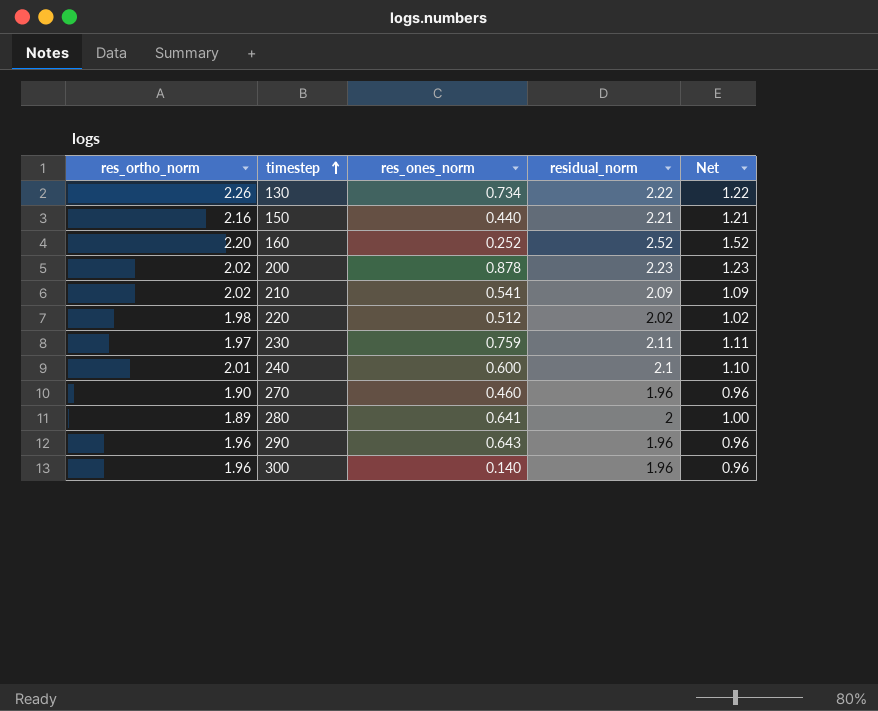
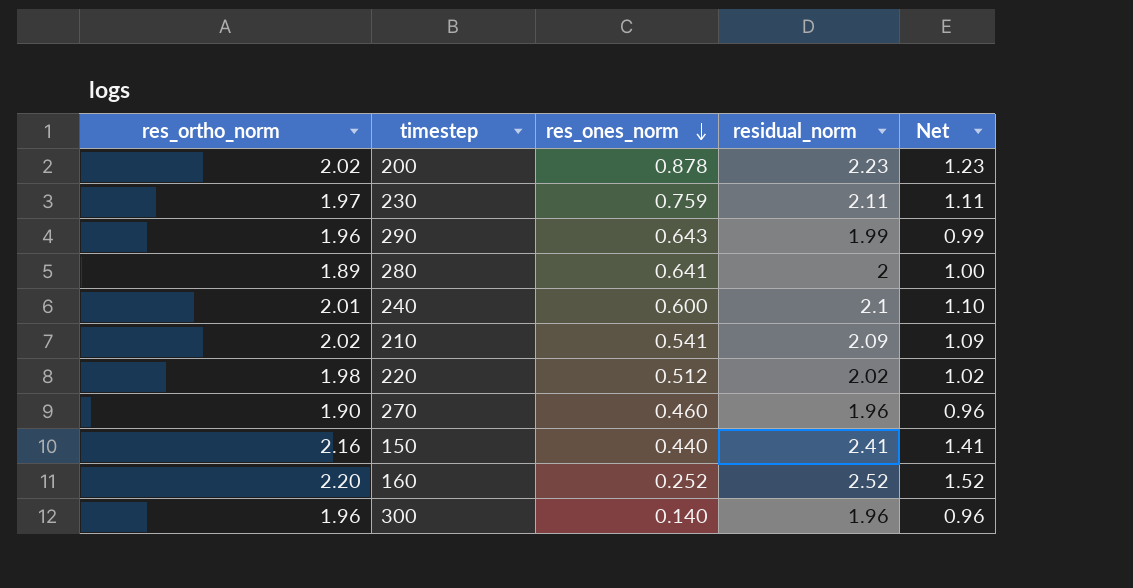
row order: timestep ascending -> res_ones_norm descending
row 130: 2.26 | 0.734 | 2.22 | 1.22 -> none
290 | residual_norm: 1.96 -> 1.99
290 | Net: 0.96 -> 0.99
150 | residual_norm: 2.21 -> 2.41
150 | Net: 1.21 -> 1.41

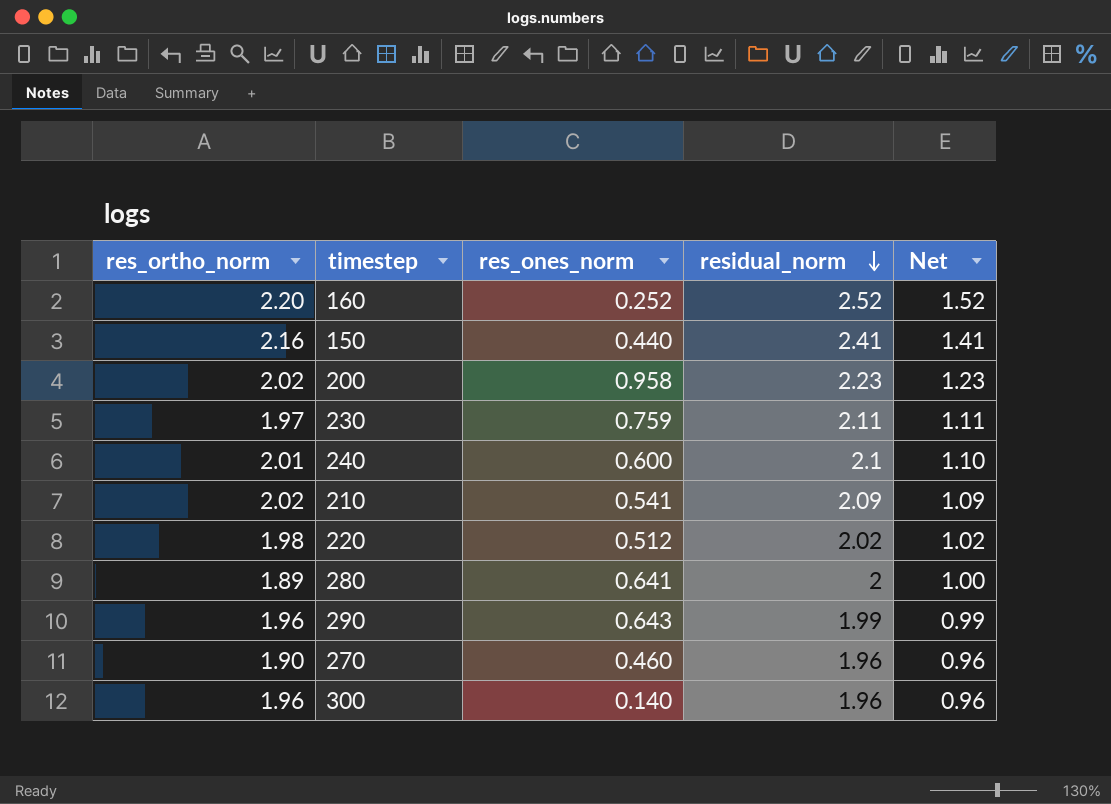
row order: res_ones_norm descending -> residual_norm descending
200 | res_ones_norm: 0.878 -> 0.958

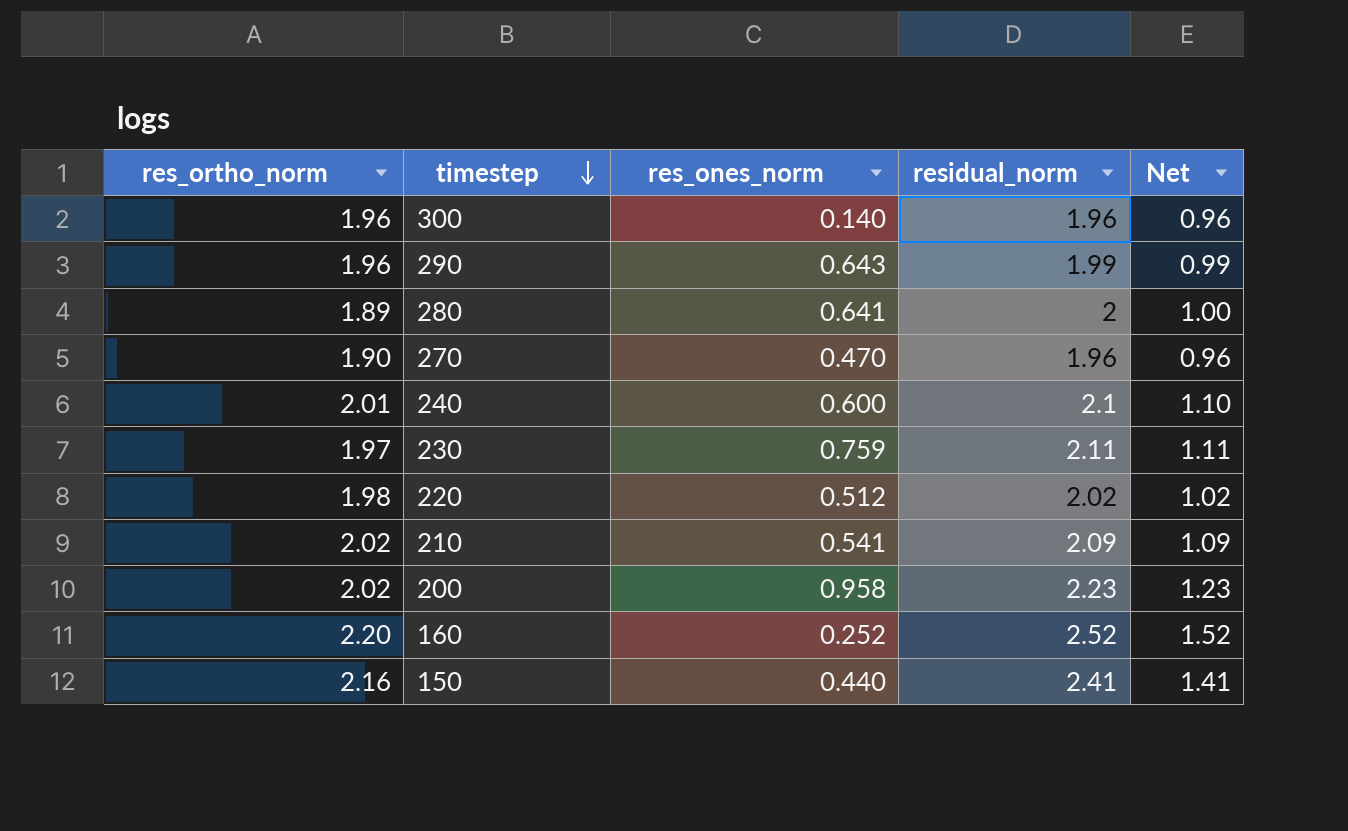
row order: residual_norm descending -> timestep descending
270 | res_ones_norm: 0.460 -> 0.470

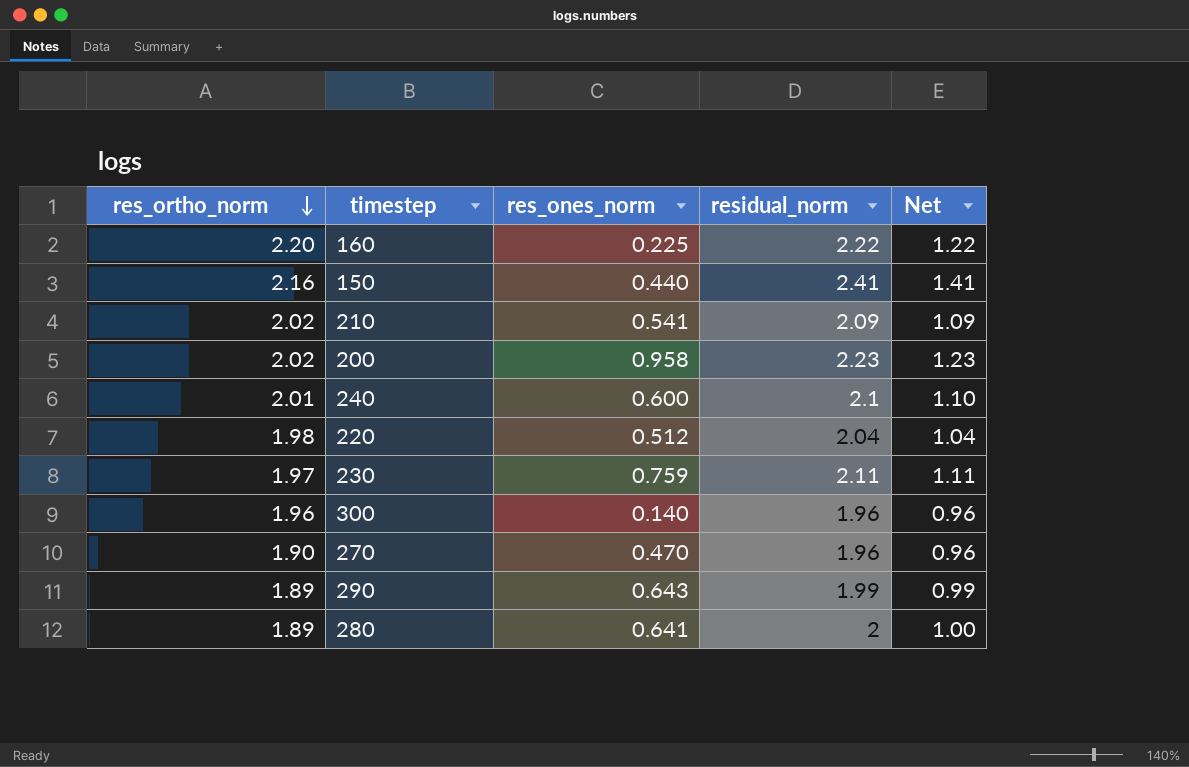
row order: timestep descending -> res_ortho_norm descending
160 | res_ones_norm: 0.252 -> 0.225
160 | residual_norm: 2.52 -> 2.22
160 | Net: 1.52 -> 1.22
220 | residual_norm: 2.02 -> 2.04
220 | Net: 1.02 -> 1.04
290 | res_ortho_norm: 1.96 -> 1.89

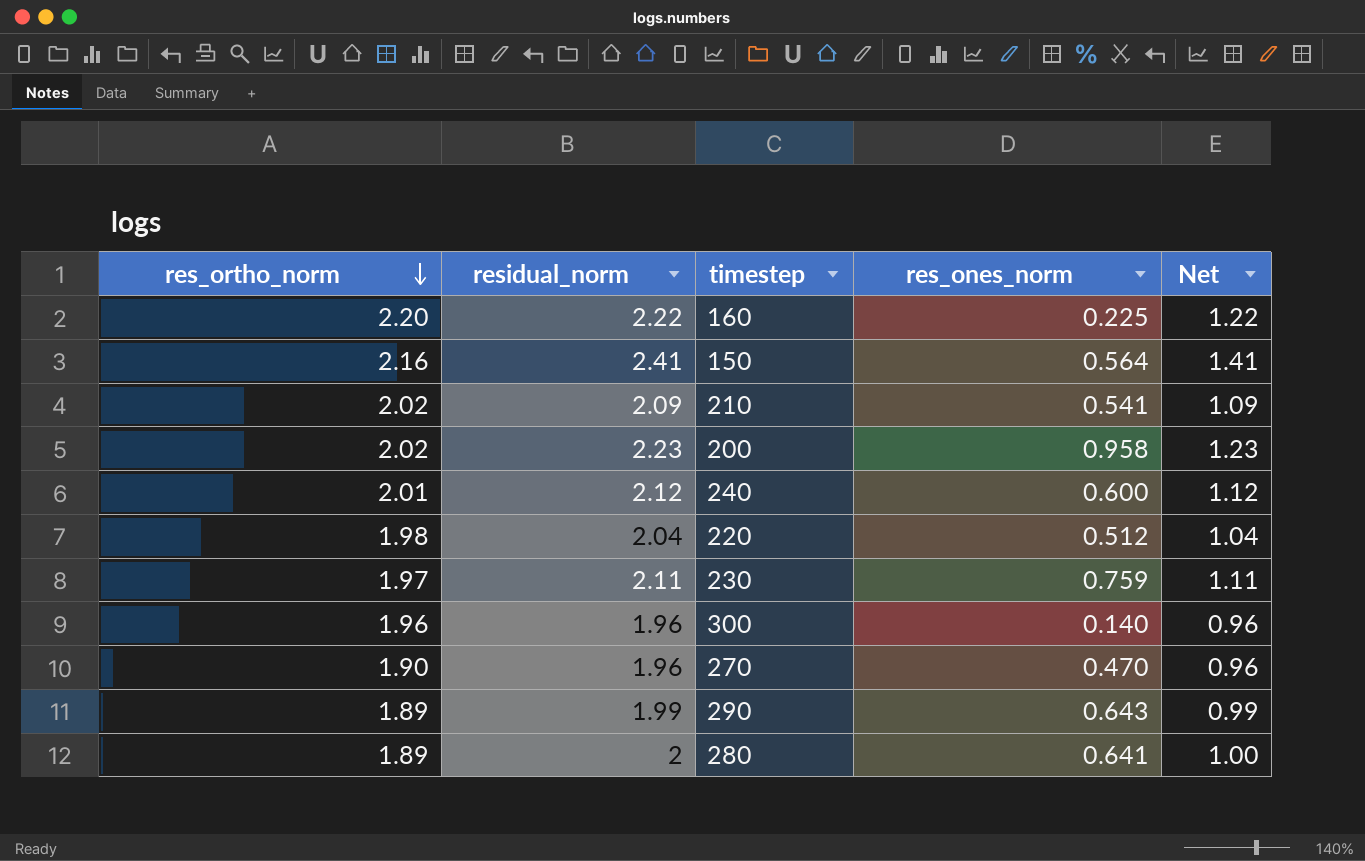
column residual_norm | position: 4 -> 2
150 | res_ones_norm: 0.440 -> 0.564
240 | residual_norm: 2.1 -> 2.12
240 | Net: 1.10 -> 1.12

